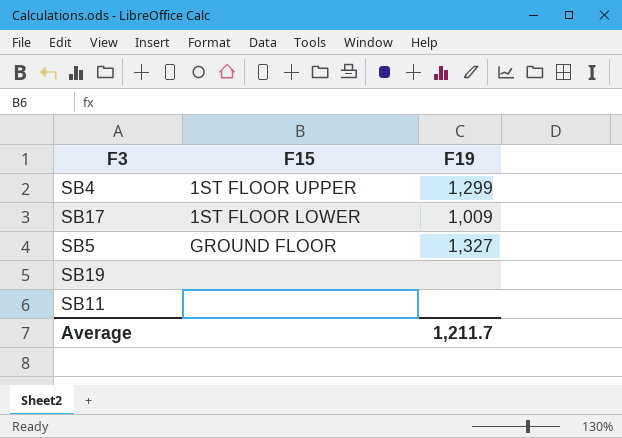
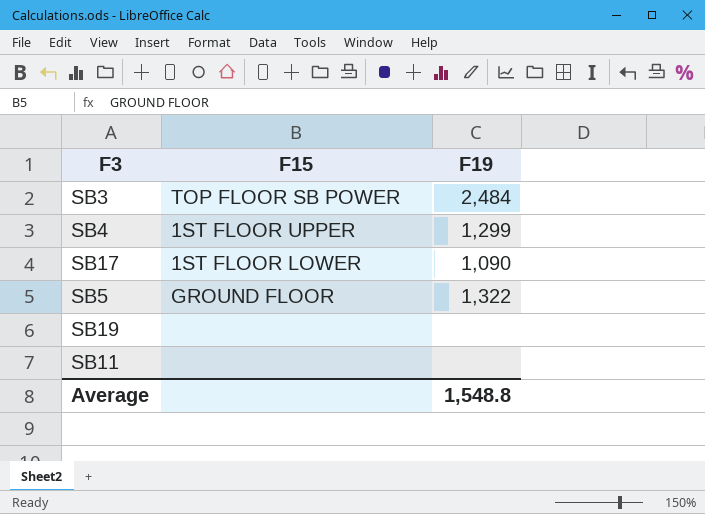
row SB3: none -> TOP FLOOR SB POWER | 2,484
SB17 | F19: 1,009 -> 1,090
SB5 | F19: 1,327 -> 1,322
Average | F19: 1,211.7 -> 1,548.8

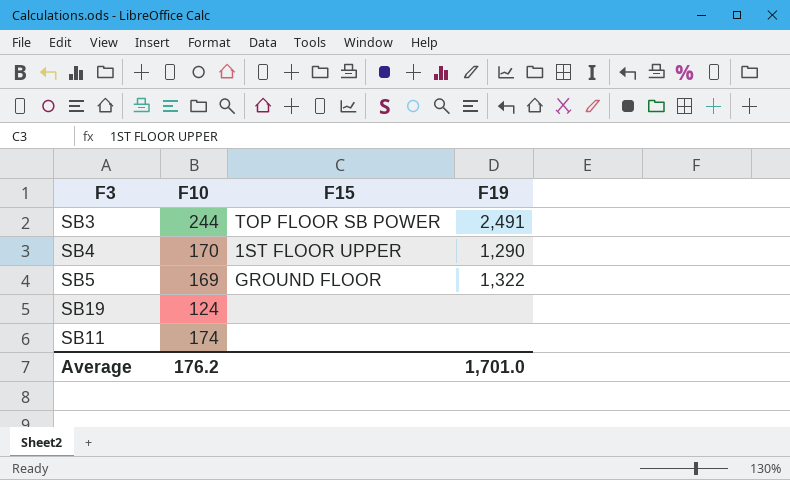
column F10 | position: none -> 2
row SB17: 1ST FLOOR LOWER | 1,090 -> none
SB3 | F19: 2,484 -> 2,491
SB4 | F19: 1,299 -> 1,290
Average | F19: 1,548.8 -> 1,701.0

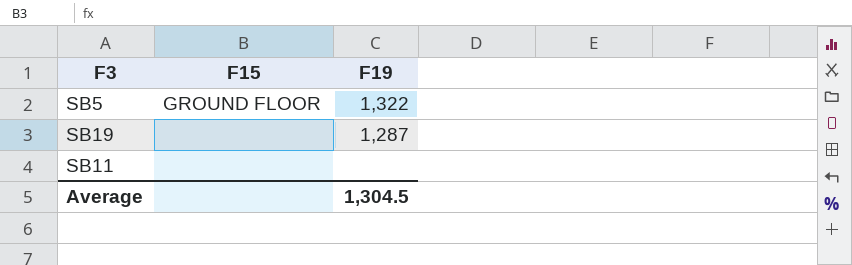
column F10 | position: 2 -> none
row SB3: 244 | TOP FLOOR SB POWER | 2,491 -> none
row SB4: 170 | 1ST FLOOR UPPER | 1,290 -> none
SB19 | F19: none -> 1,287
Average | F19: 1,701.0 -> 1,304.5

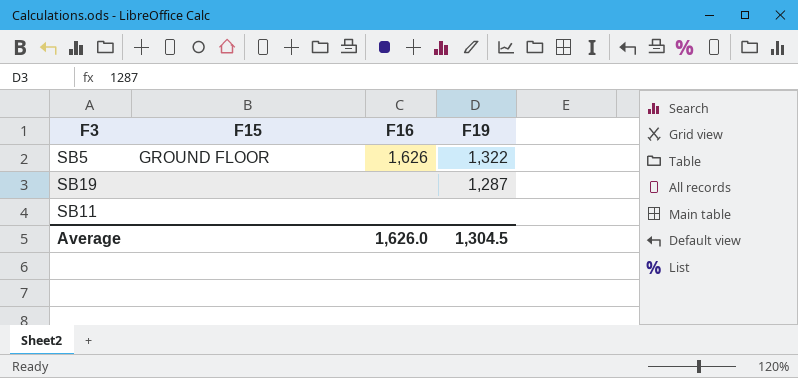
column F16 | position: none -> 3

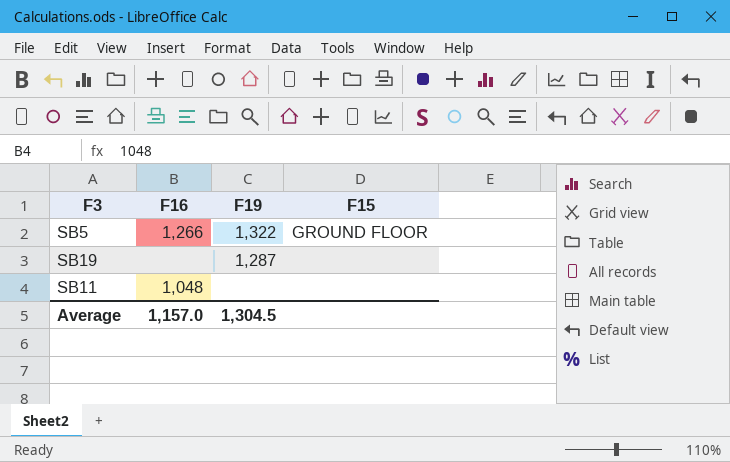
column F15 | position: 2 -> 4
SB5 | F16: 1,626 -> 1,266
SB11 | F16: none -> 1,048
Average | F16: 1,626.0 -> 1,157.0

